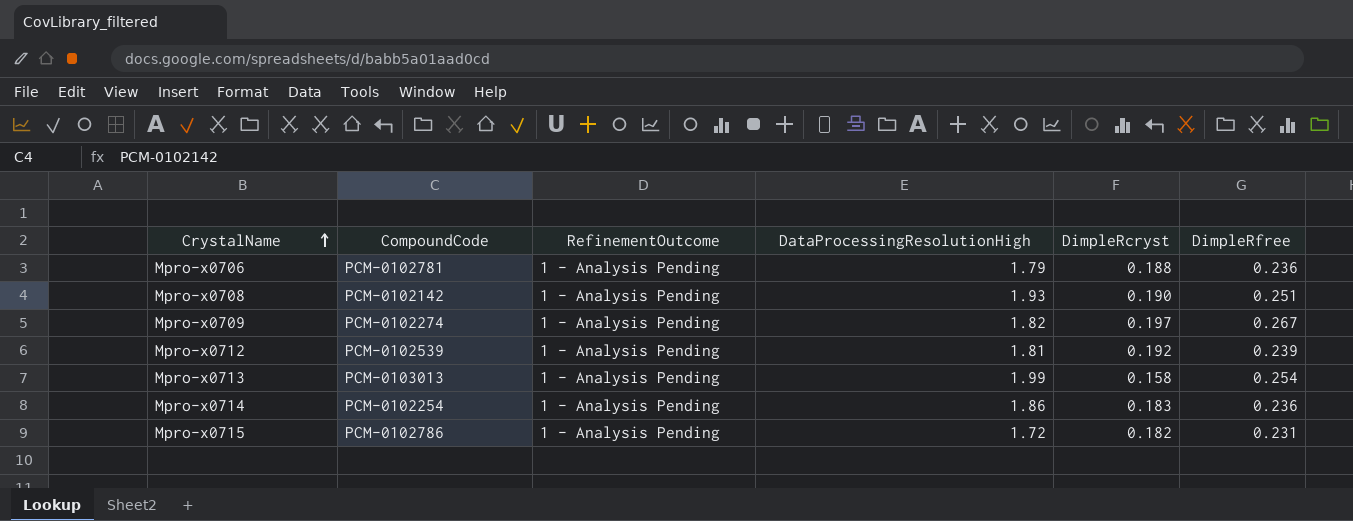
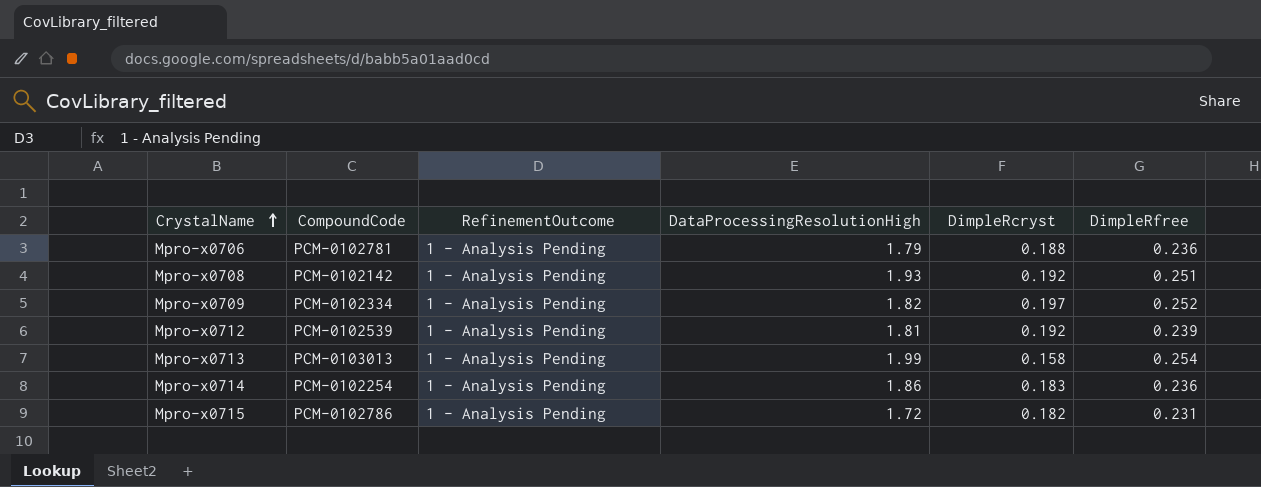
Mpro-x0708 | DimpleRcryst: 0.190 -> 0.192
Mpro-x0709 | CompoundCode: PCM-0102274 -> PCM-0102334
Mpro-x0709 | DimpleRfree: 0.267 -> 0.252

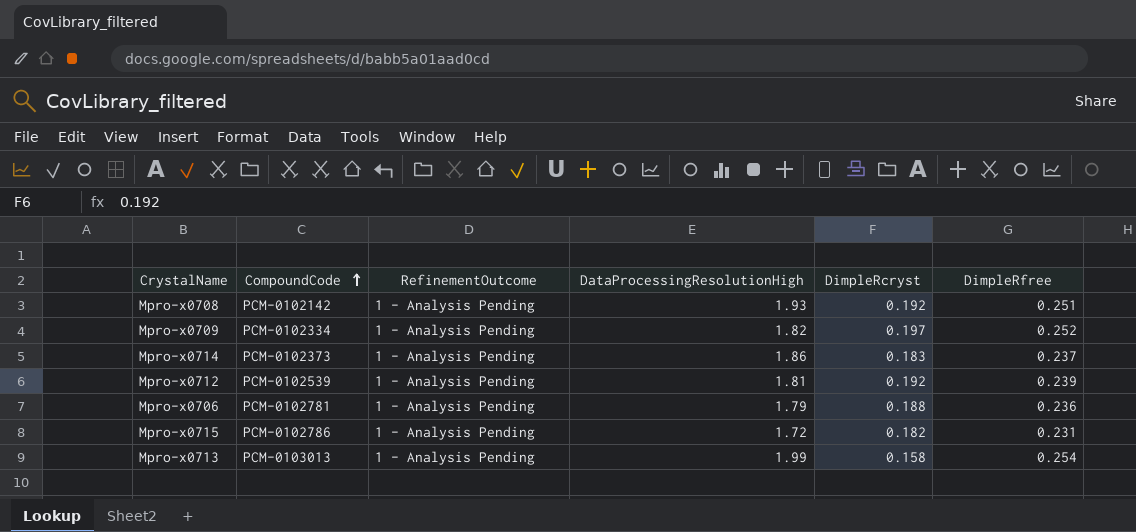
row order: CrystalName ascending -> CompoundCode ascending
Mpro-x0714 | CompoundCode: PCM-0102254 -> PCM-0102373
Mpro-x0714 | DimpleRfree: 0.236 -> 0.237

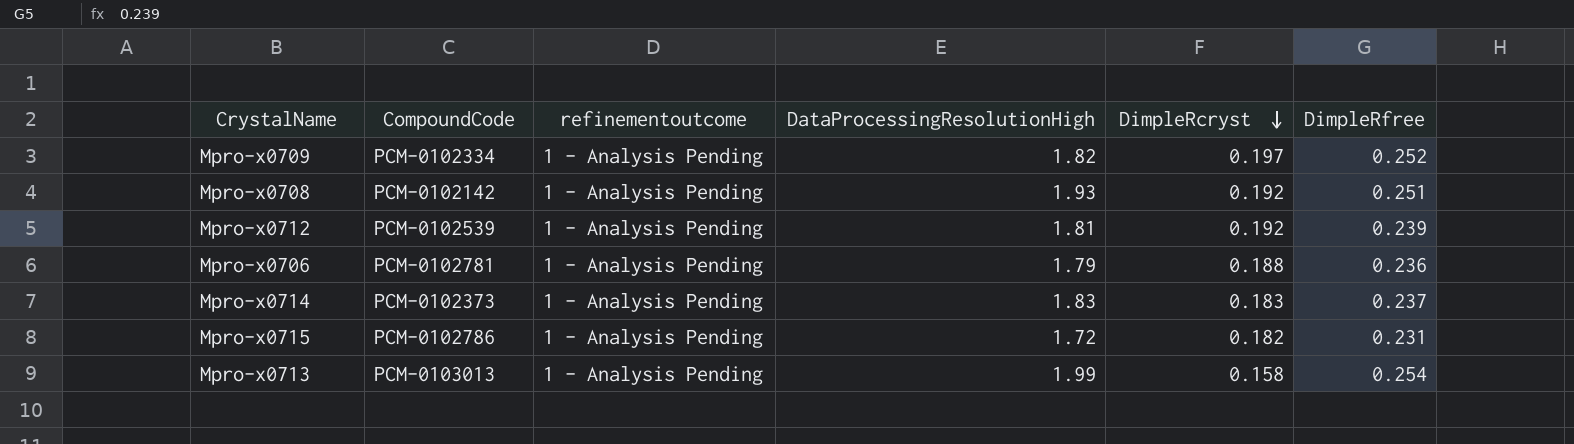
row order: CompoundCode ascending -> DimpleRcryst descending
column name: RefinementOutcome -> refinementoutcome
Mpro-x0714 | DataProcessingResolutionHigh: 1.86 -> 1.83

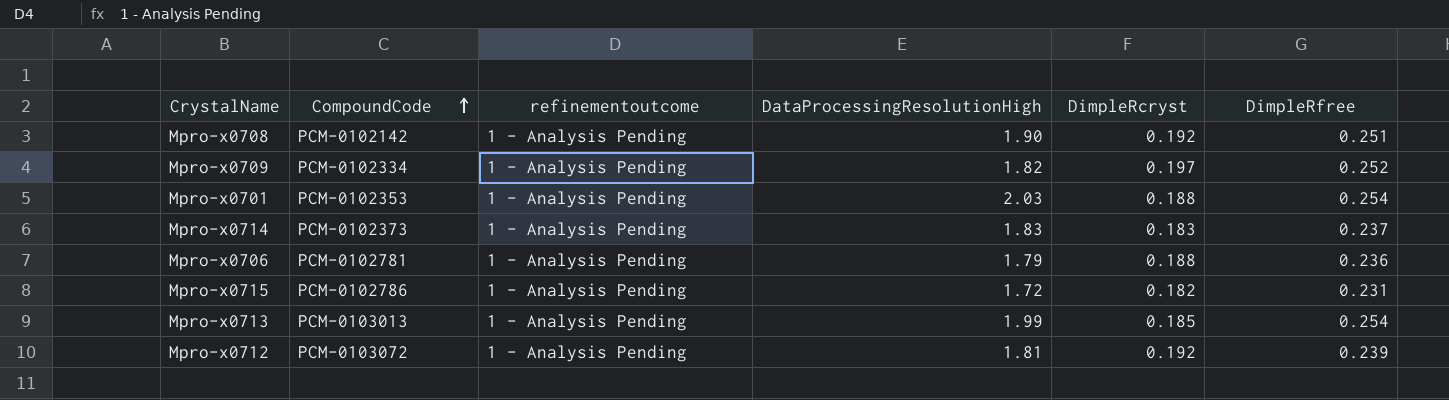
row order: DimpleRcryst descending -> CompoundCode ascending
Mpro-x0708 | DataProcessingResolutionHigh: 1.93 -> 1.90
row Mpro-x0701: none -> PCM-0102353 | 1 - Analysis Pending | 2.03 | 0.188 | 0.254
Mpro-x0713 | DimpleRcryst: 0.158 -> 0.185
Mpro-x0712 | CompoundCode: PCM-0102539 -> PCM-0103072

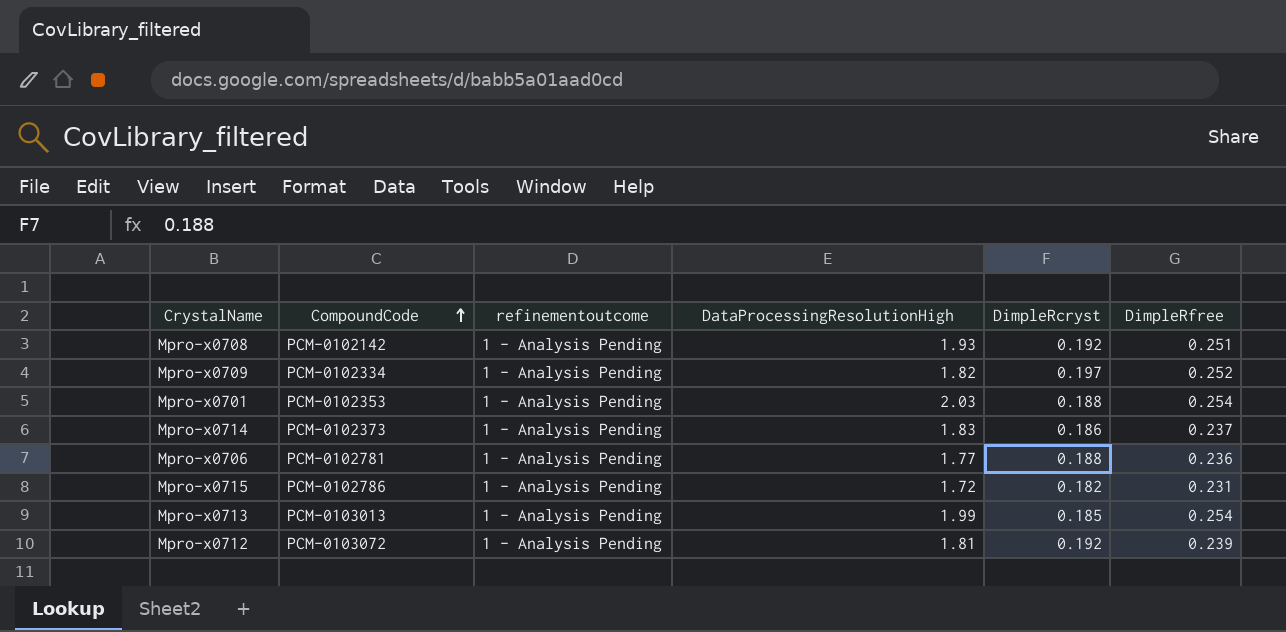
Mpro-x0708 | DataProcessingResolutionHigh: 1.90 -> 1.93
Mpro-x0714 | DimpleRcryst: 0.183 -> 0.186
Mpro-x0706 | DataProcessingResolutionHigh: 1.79 -> 1.77

